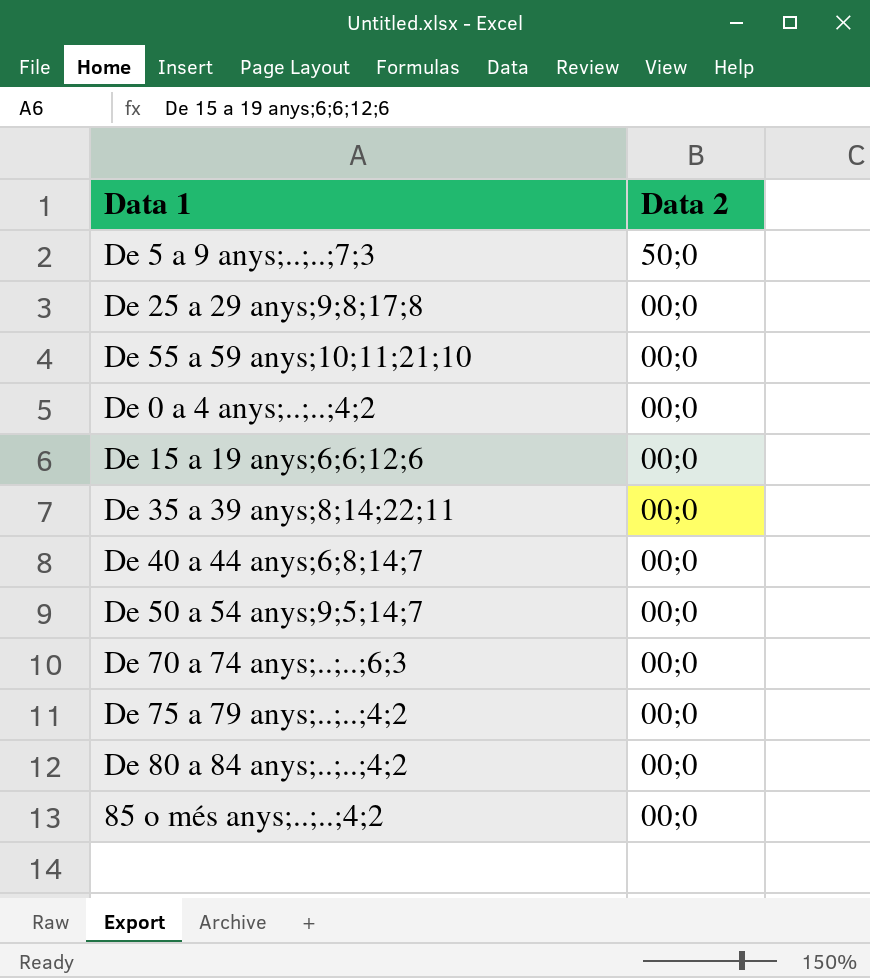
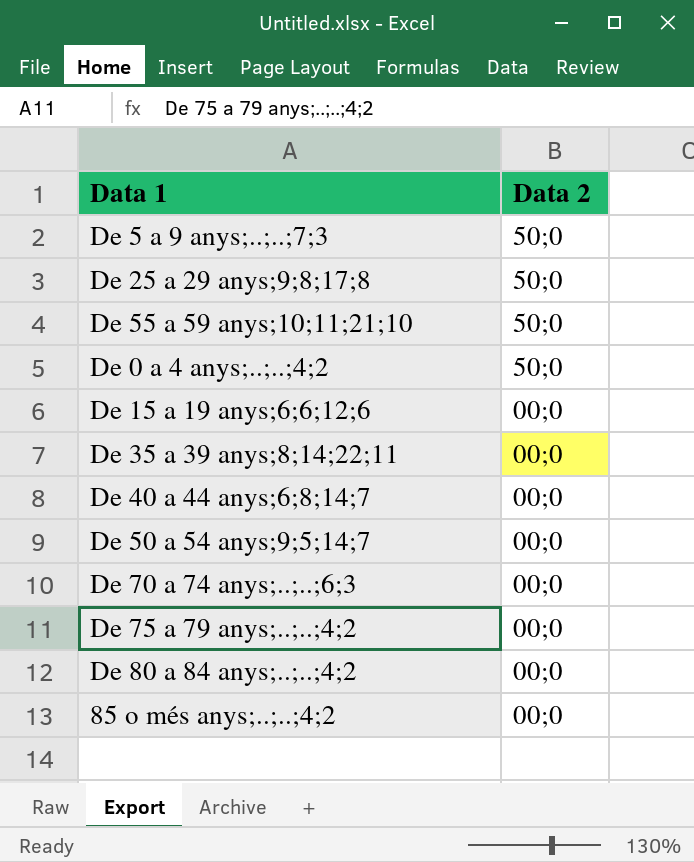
De 25 a 29 anys;9;8;17;8 | Data 2: 00;0 -> 50;0
De 55 a 59 anys;10;11;21;10 | Data 2: 00;0 -> 50;0
De 0 a 4 anys;..;..;4;2 | Data 2: 00;0 -> 50;0

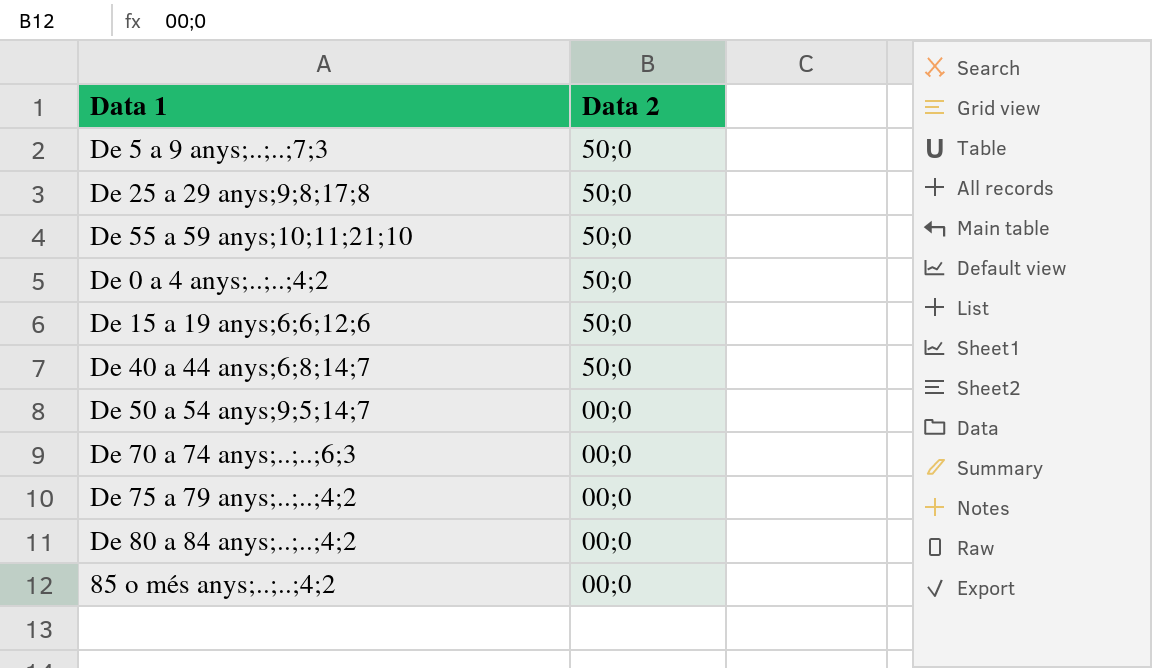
row De 35 a 39 anys;8;14;22;11: 00;0 -> none
De 15 a 19 anys;6;6;12;6 | Data 2: 00;0 -> 50;0
De 40 a 44 anys;6;8;14;7 | Data 2: 00;0 -> 50;0

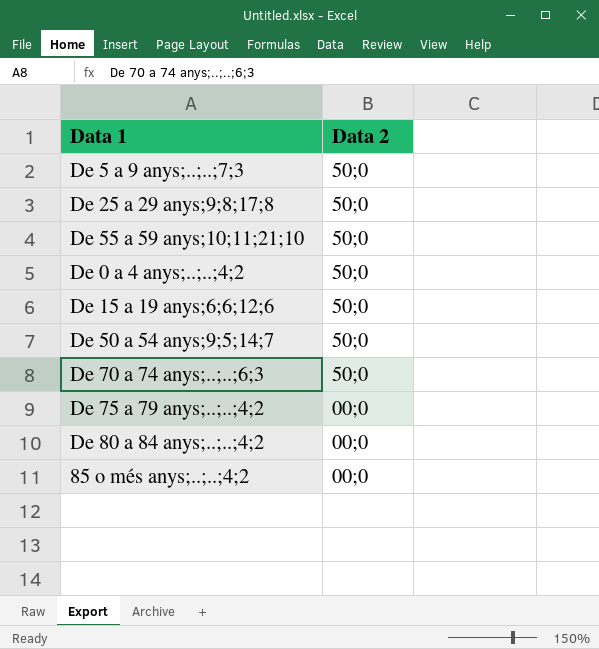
row De 40 a 44 anys;6;8;14;7: 50;0 -> none
De 50 a 54 anys;9;5;14;7 | Data 2: 00;0 -> 50;0
De 70 a 74 anys;..;..;6;3 | Data 2: 00;0 -> 50;0

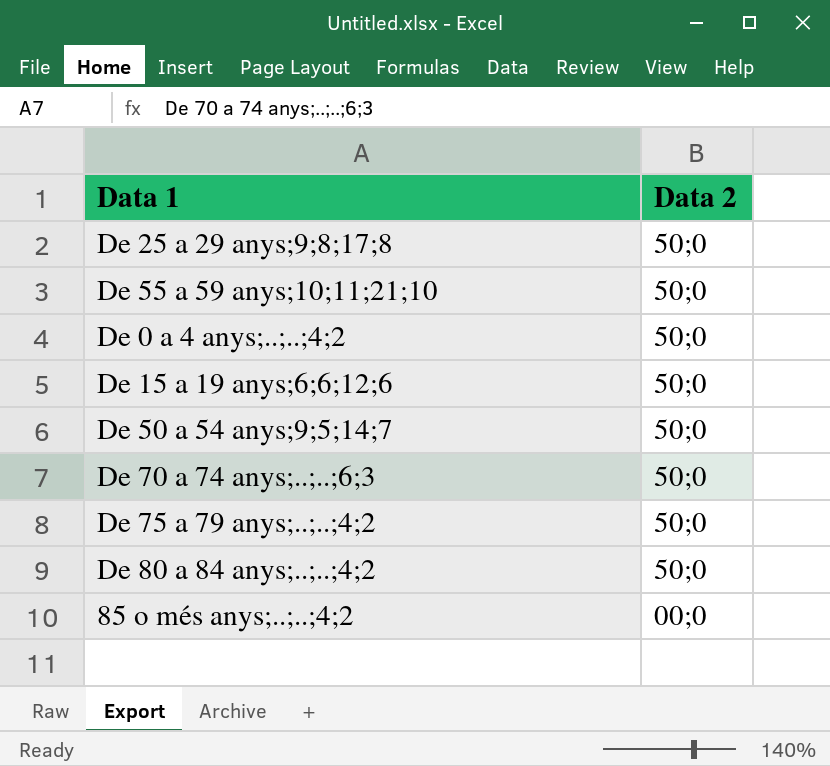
row De 5 a 9 anys;..;..;7;3: 50;0 -> none
De 75 a 79 anys;..;..;4;2 | Data 2: 00;0 -> 50;0
De 80 a 84 anys;..;..;4;2 | Data 2: 00;0 -> 50;0

